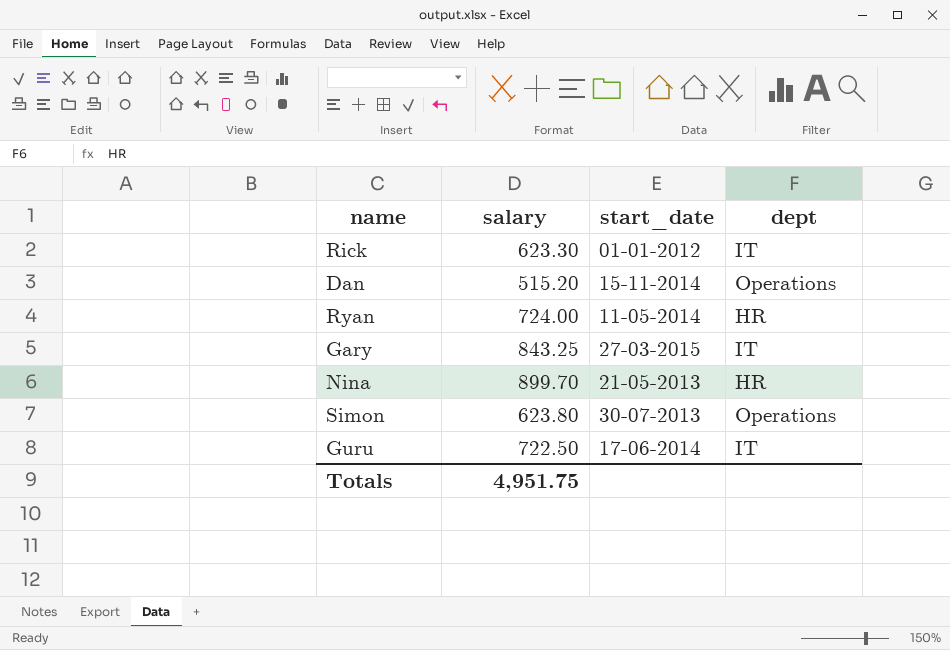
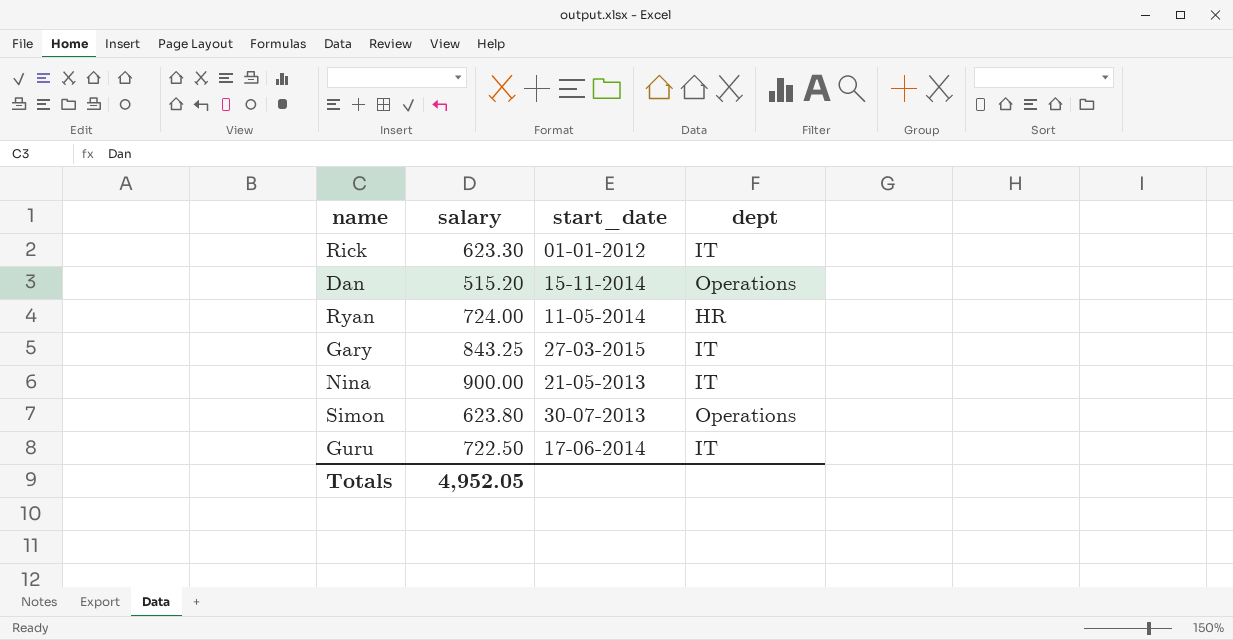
Nina | salary: 899.70 -> 900.00
Nina | dept: HR -> IT
Totals | salary: 4,951.75 -> 4,952.05

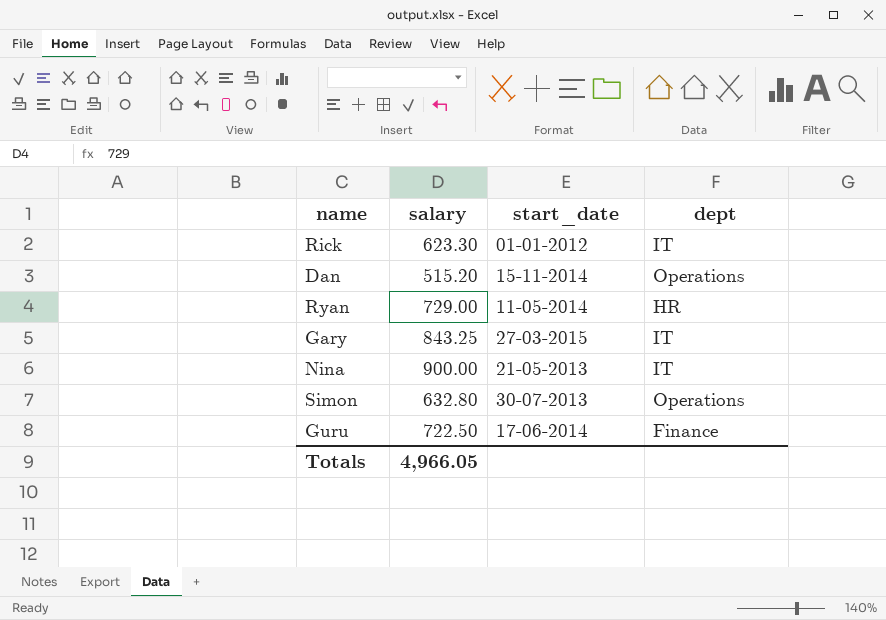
Ryan | salary: 724.00 -> 729.00
Simon | salary: 623.80 -> 632.80
Guru | dept: IT -> Finance
Totals | salary: 4,952.05 -> 4,966.05

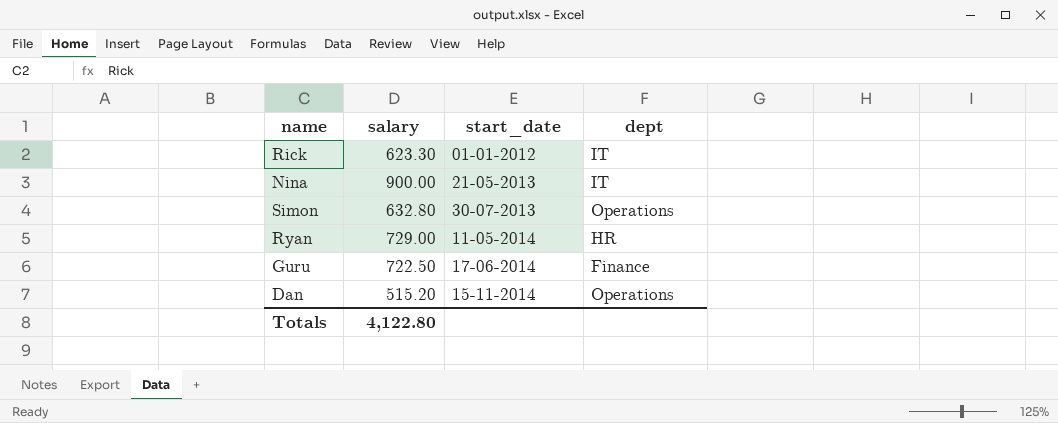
row order: none -> start_date ascending
row Gary: 843.25 | 27-03-2015 | IT -> none
Totals | salary: 4,966.05 -> 4,122.80

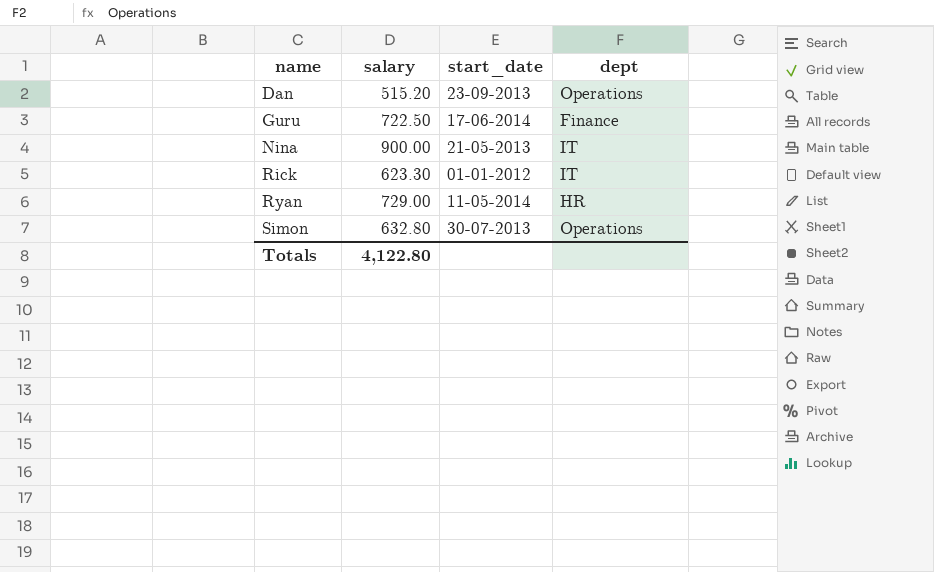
row order: start_date ascending -> name ascending
Dan | start_date: 15-11-2014 -> 23-09-2013

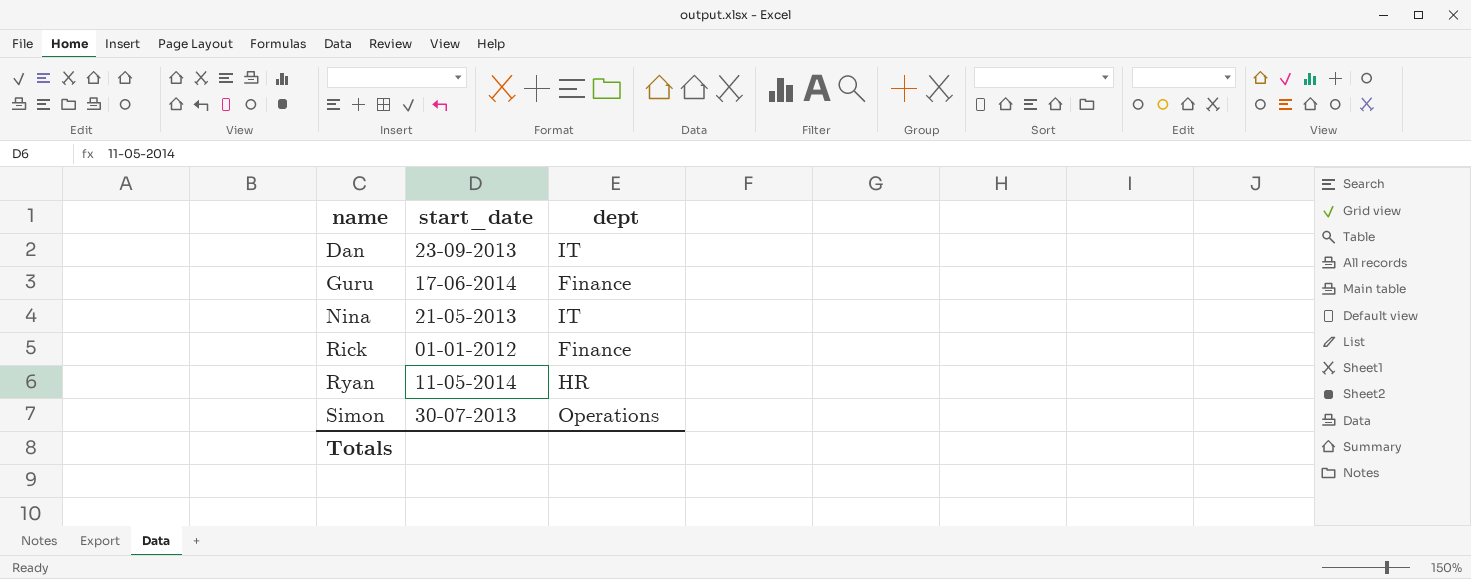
column salary | position: 2 -> none
Dan | dept: Operations -> IT
Rick | dept: IT -> Finance

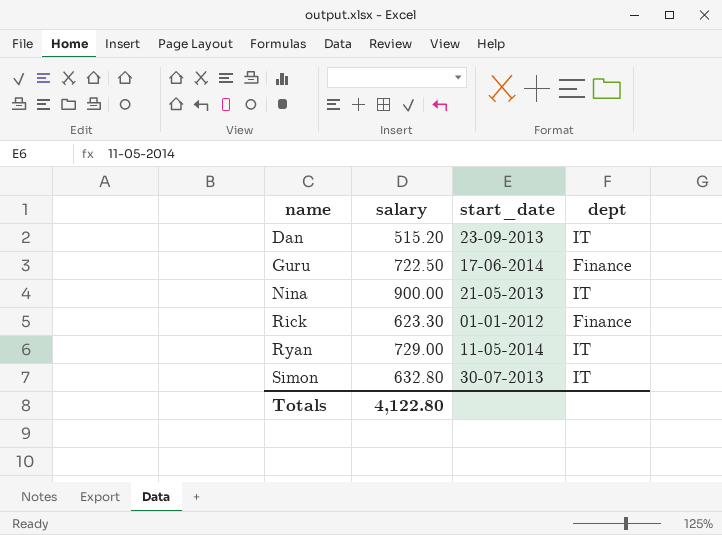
column salary | position: none -> 2
Ryan | dept: HR -> IT
Simon | dept: Operations -> IT

